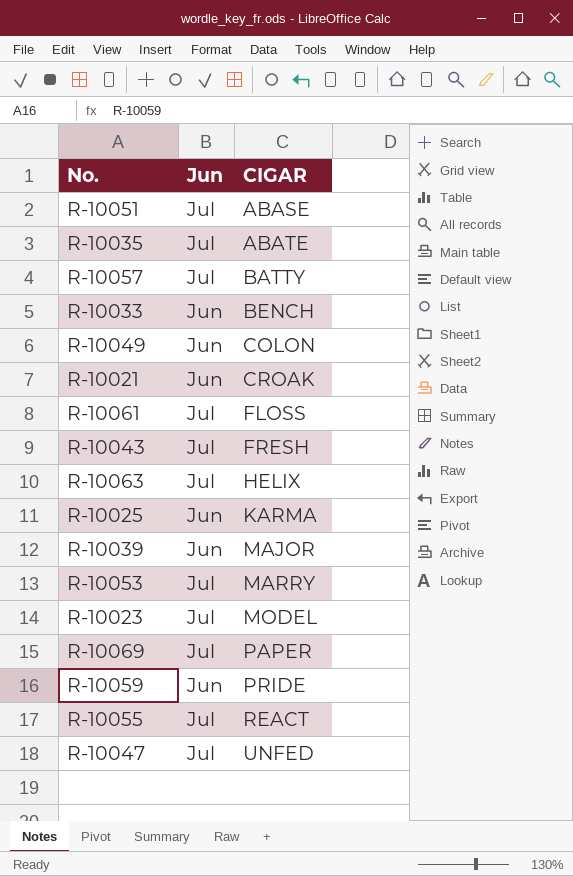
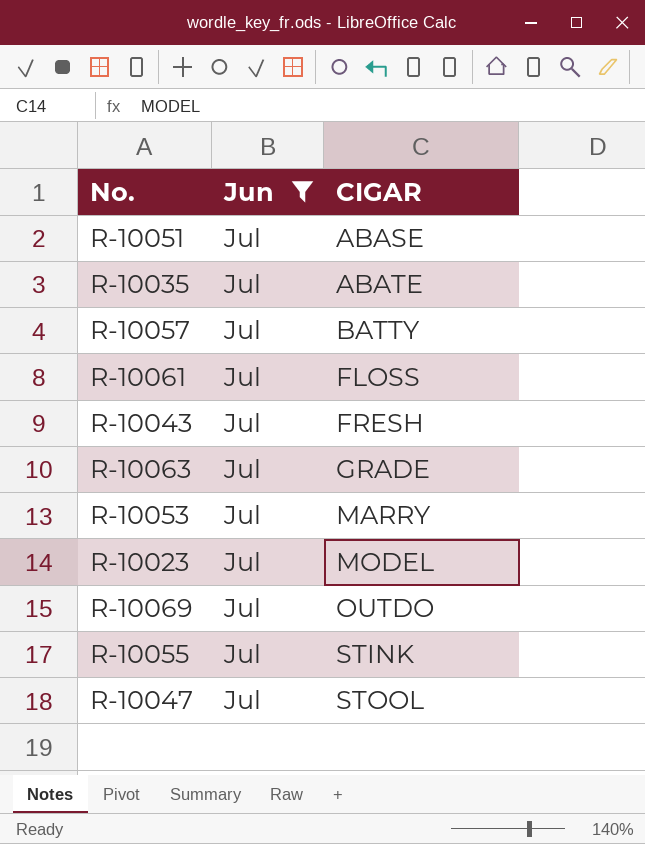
filter: none -> Jun = Jul
R-10063 | CIGAR: HELIX -> GRADE
R-10069 | CIGAR: PAPER -> OUTDO
R-10055 | CIGAR: REACT -> STINK
R-10047 | CIGAR: UNFED -> STOOL

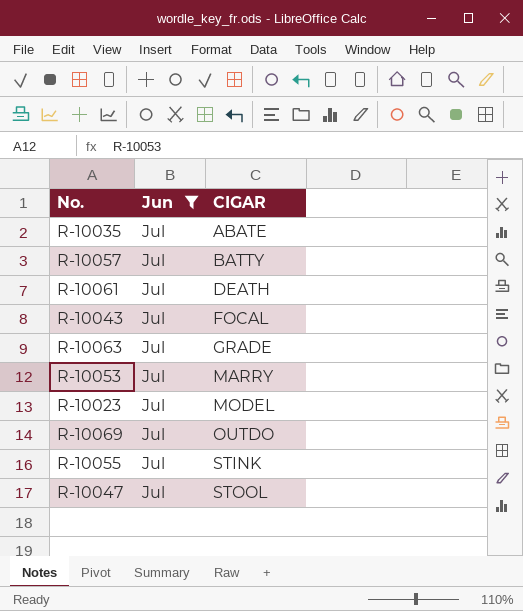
row R-10051: Jul | ABASE -> none
R-10061 | CIGAR: FLOSS -> DEATH
R-10043 | CIGAR: FRESH -> FOCAL

